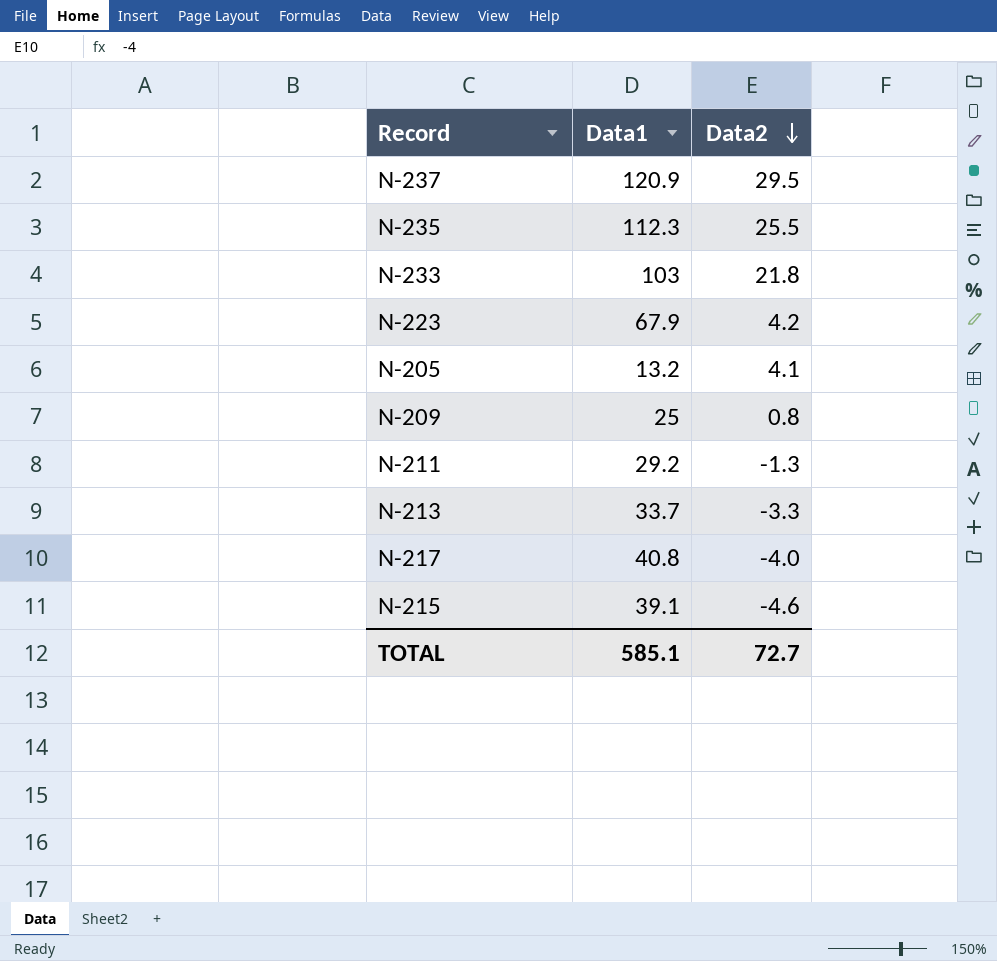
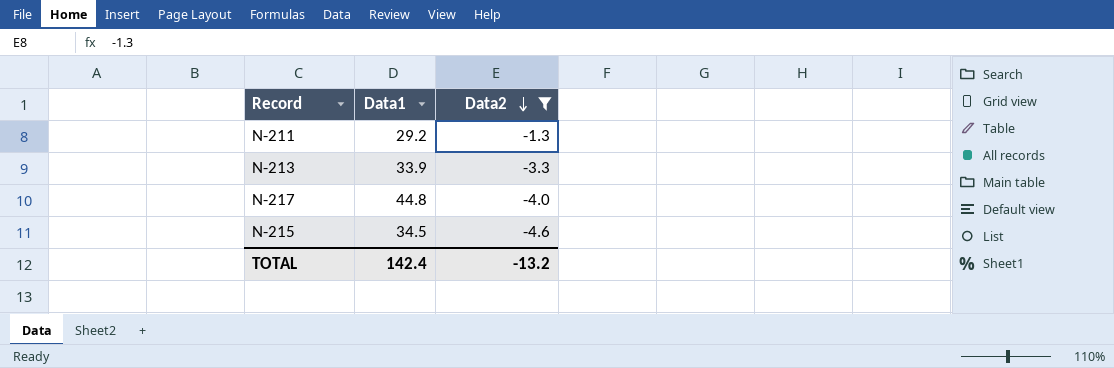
filter: none -> Data2 <= -1.3
N-213 | Data1: 33.7 -> 33.9
N-217 | Data1: 40.8 -> 44.8
N-215 | Data1: 39.1 -> 34.5
TOTAL | Data1: 585.1 -> 142.4
TOTAL | Data2: 72.7 -> -13.2

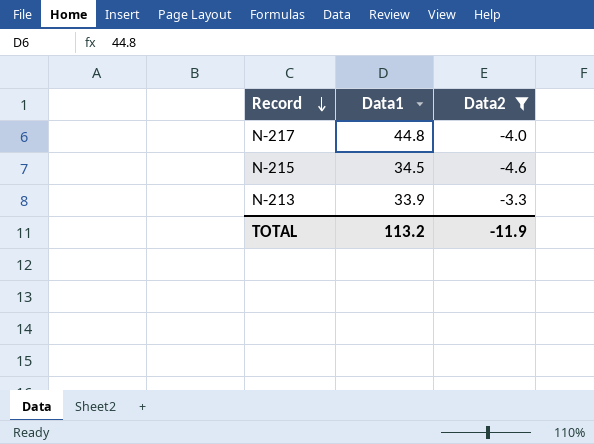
row order: Data2 descending -> Record descending
row N-211: 29.2 | -1.3 -> none
TOTAL | Data1: 142.4 -> 113.2
TOTAL | Data2: -13.2 -> -11.9

